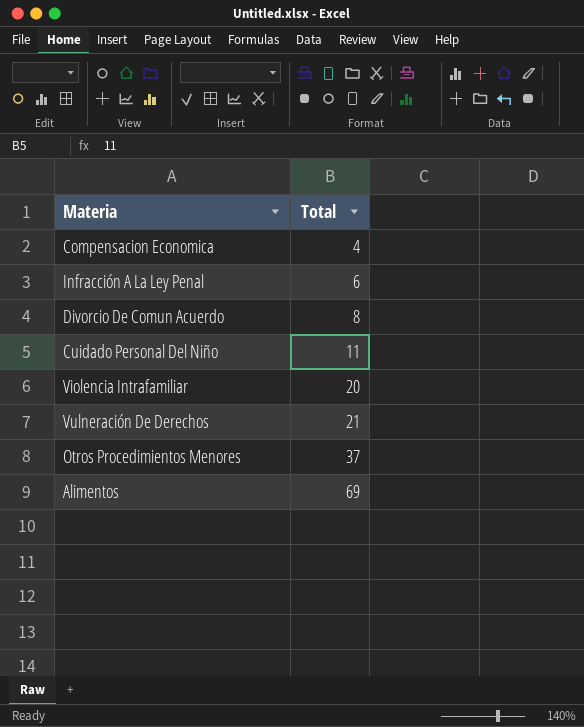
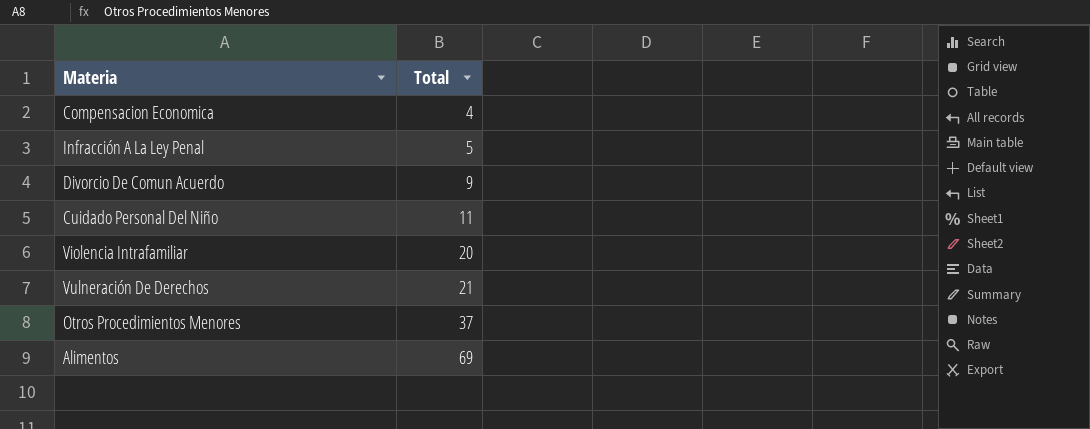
Infracción A La Ley Penal | Total: 6 -> 5
Divorcio De Comun Acuerdo | Total: 8 -> 9

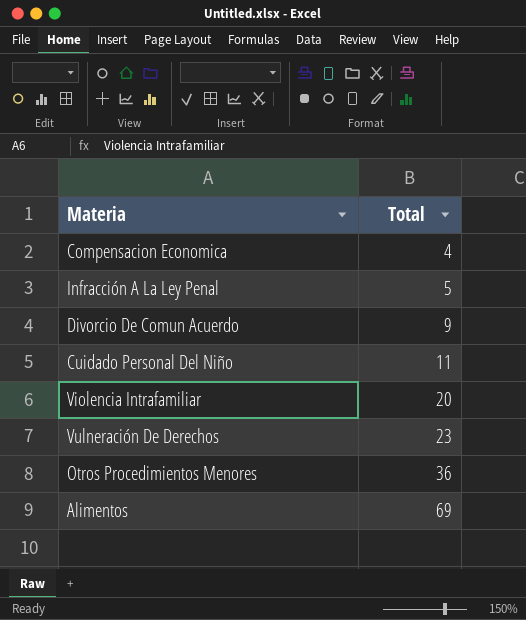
Vulneración De Derechos | Total: 21 -> 23
Otros Procedimientos Menores | Total: 37 -> 36

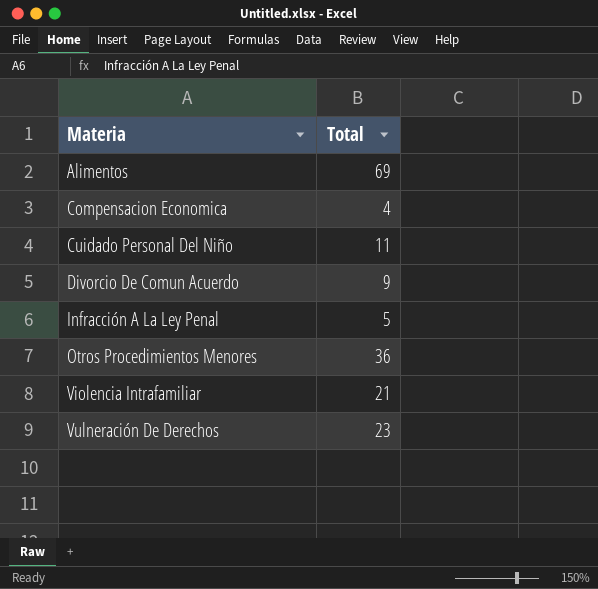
row order: Total ascending -> Materia ascending
Violencia Intrafamiliar | Total: 20 -> 21

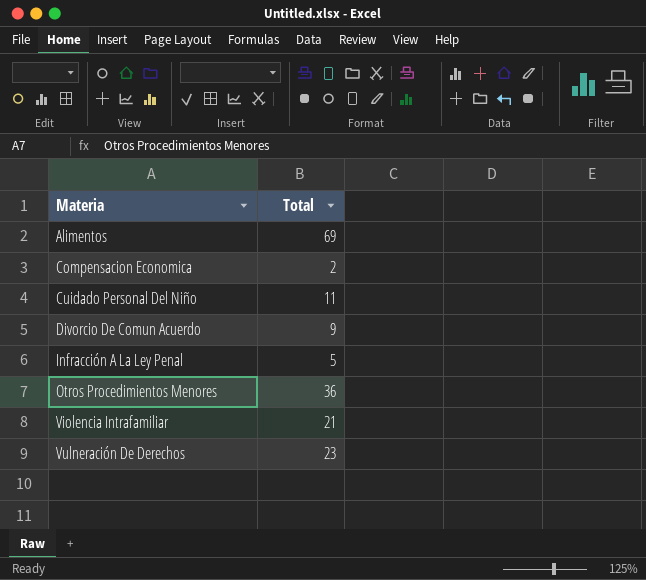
Compensacion Economica | Total: 4 -> 2

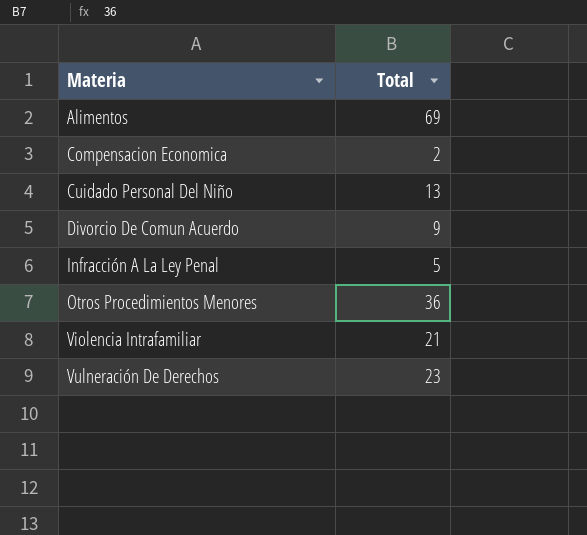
Cuidado Personal Del Niño | Total: 11 -> 13

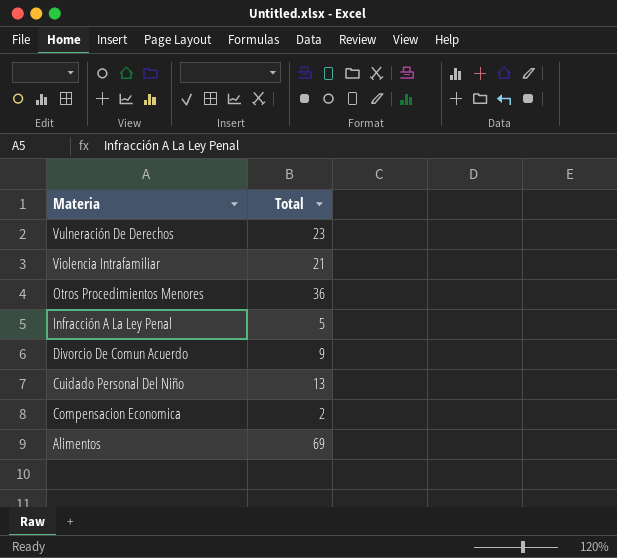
row order: Materia ascending -> Materia descending

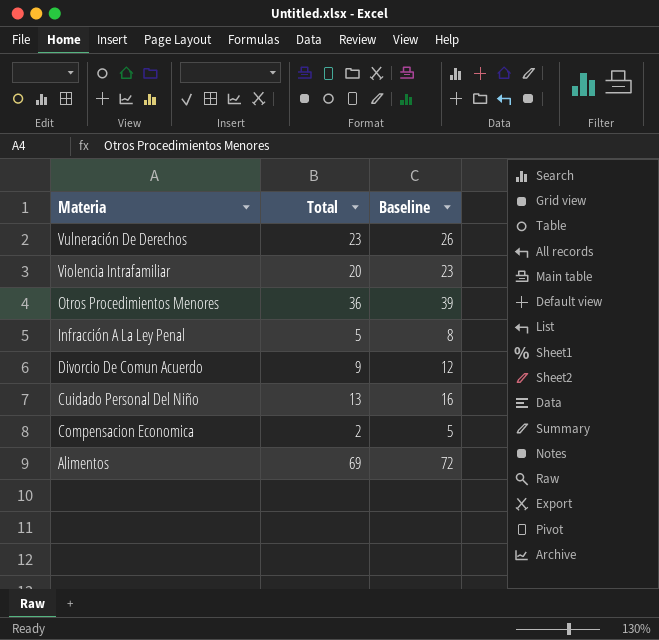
column Baseline | formula: none -> [Total] + 3
Violencia Intrafamiliar | Total: 21 -> 20

